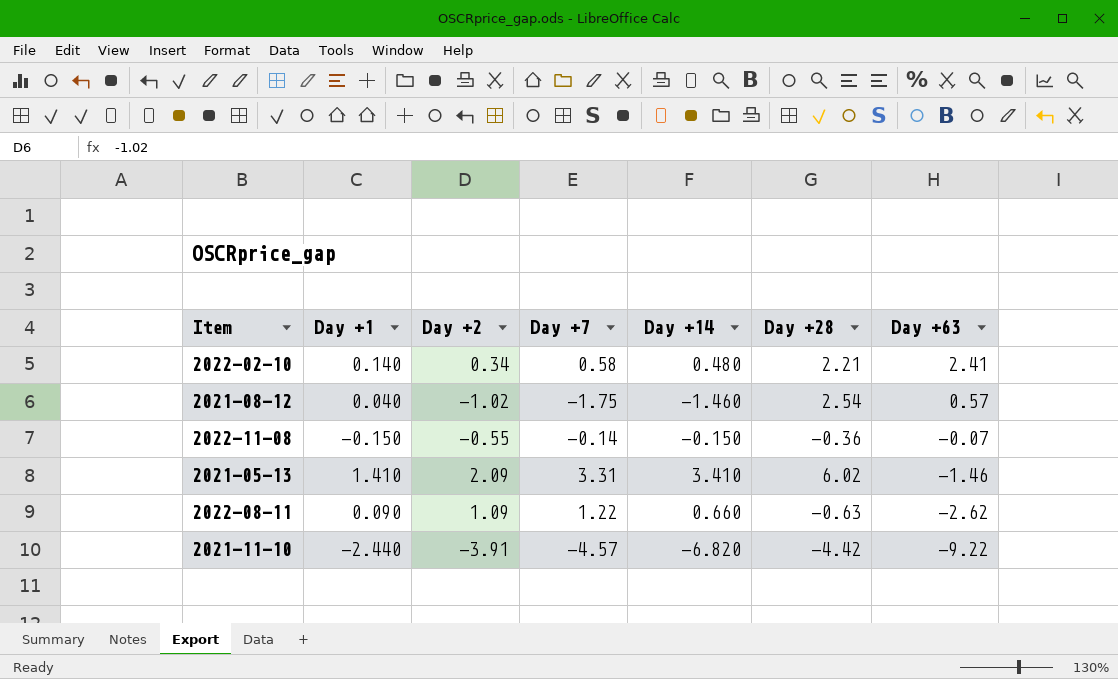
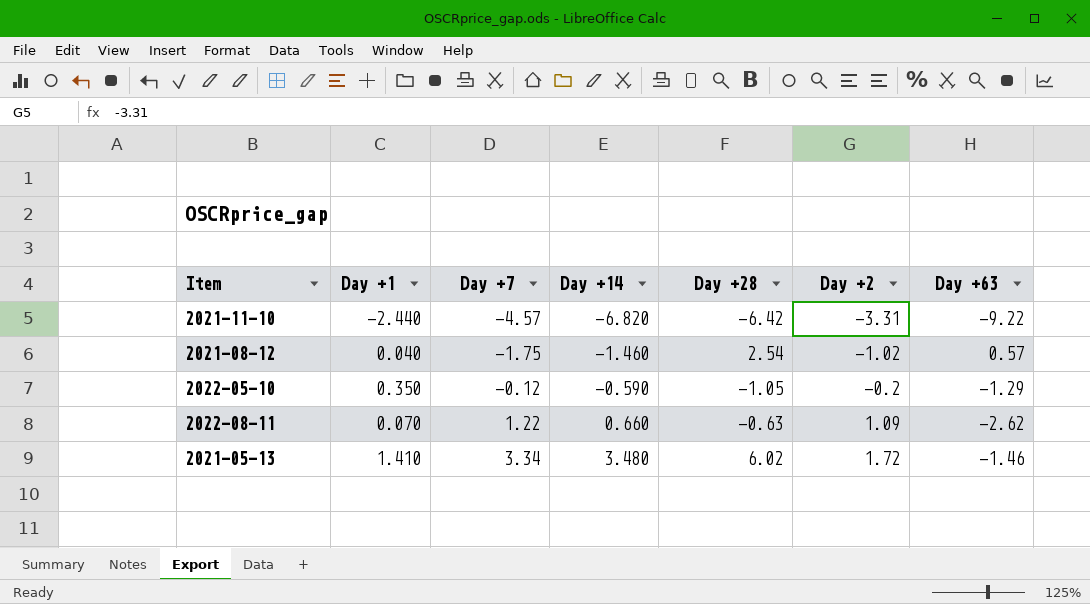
row order: Day +63 descending -> Day +7 ascending
column Day +2 | position: 3 -> 6
row 2022-02-10: 0.140 | 0.34 | 0.58 | 0.480 | 2.21 | 2.41 -> none
row 2022-11-08: -0.150 | -0.55 | -0.14 | -0.150 | -0.36 | -0.07 -> none
2021-11-10 | Day +28: -4.42 -> -6.42
2021-11-10 | Day +2: -3.91 -> -3.31
row 2022-05-10: none -> 0.350 | -0.12 | -0.590 | -1.05 | -0.2 | -1.29
2022-08-11 | Day +1: 0.090 -> 0.070
2021-05-13 | Day +7: 3.31 -> 3.34
2021-05-13 | Day +14: 3.410 -> 3.480
2021-05-13 | Day +2: 2.09 -> 1.72

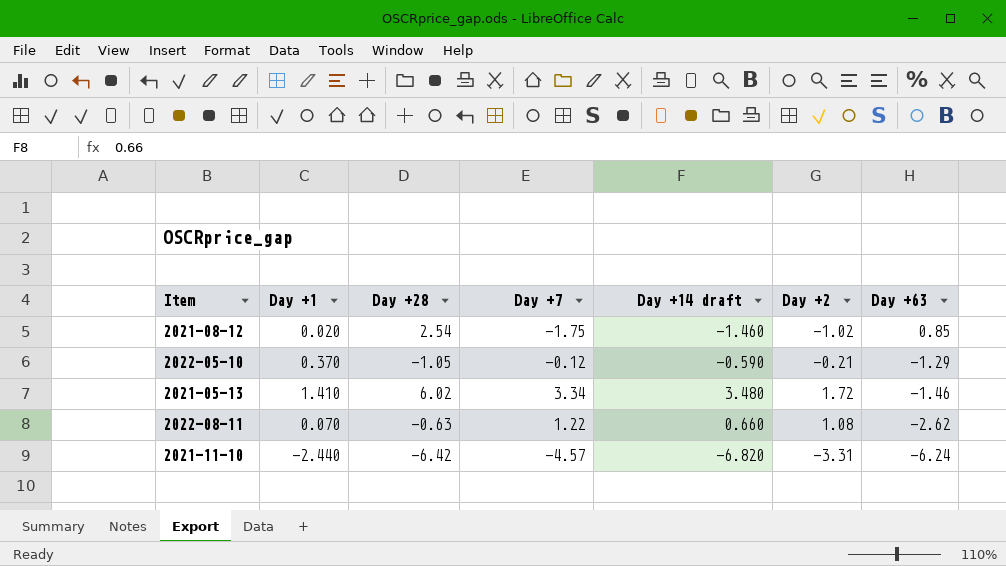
row order: Day +7 ascending -> Day +63 descending
column Day +28 | position: 5 -> 3
column name: Day +14 -> Day +14 draft
2021-08-12 | Day +1: 0.040 -> 0.020
2021-08-12 | Day +63: 0.57 -> 0.85
2022-05-10 | Day +1: 0.350 -> 0.370
2022-05-10 | Day +2: -0.2 -> -0.21
2022-08-11 | Day +2: 1.09 -> 1.08
2021-11-10 | Day +63: -9.22 -> -6.24

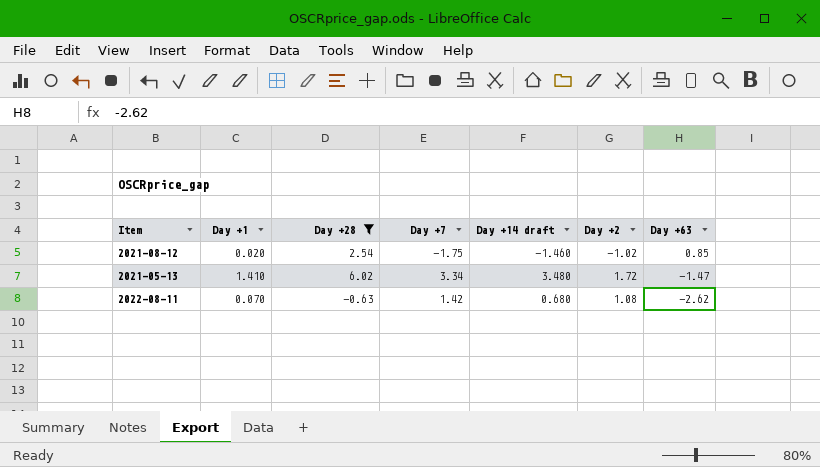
filter: none -> Day +28 >= -0.63
2021-05-13 | Day +63: -1.46 -> -1.47
2022-08-11 | Day +7: 1.22 -> 1.42
2022-08-11 | Day +14 draft: 0.660 -> 0.680

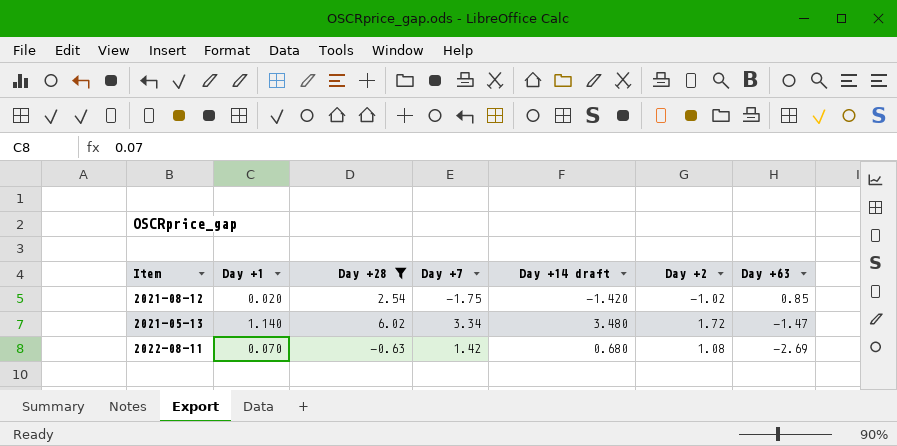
2021-08-12 | Day +14 draft: -1.460 -> -1.420
2021-05-13 | Day +1: 1.410 -> 1.140
2022-08-11 | Day +63: -2.62 -> -2.69

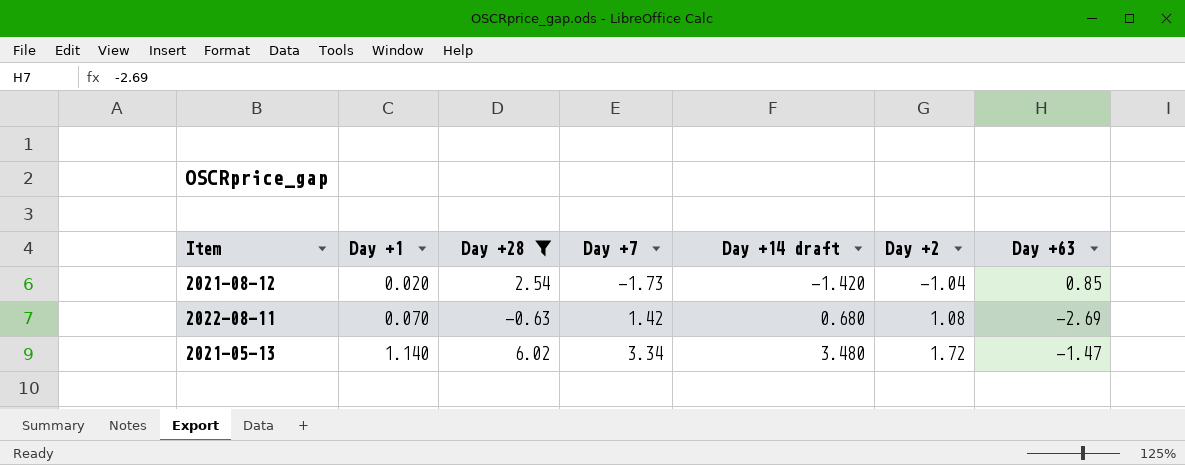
row order: Day +63 descending -> Day +1 ascending
2021-08-12 | Day +7: -1.75 -> -1.73
2021-08-12 | Day +2: -1.02 -> -1.04

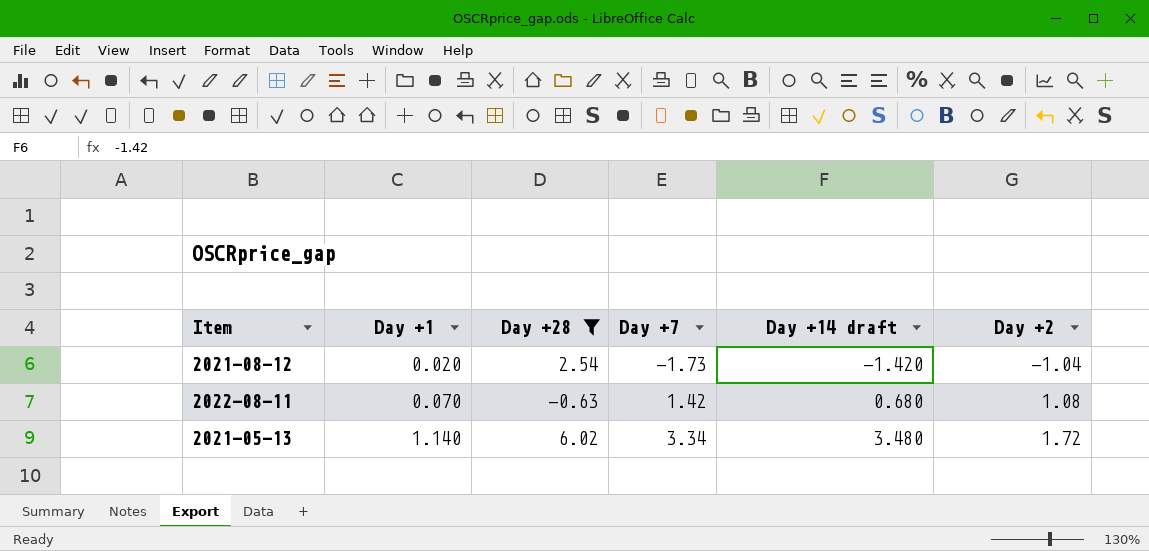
column Day +63 | position: 7 -> none

